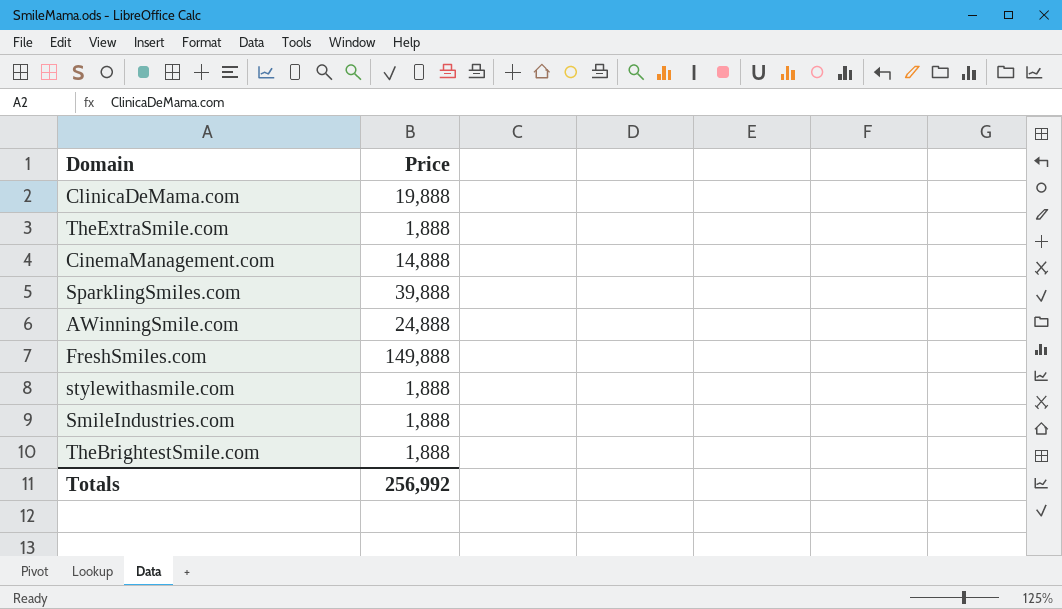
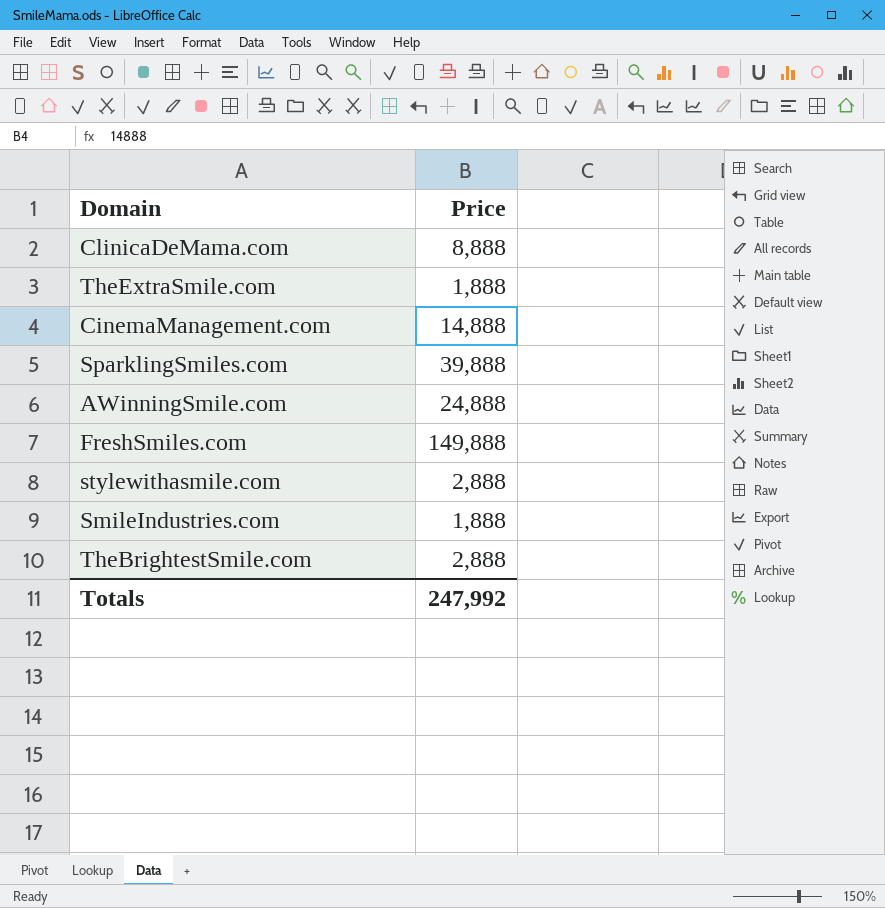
ClinicaDeMama.com | Price: 19,888 -> 8,888
stylewithasmile.com | Price: 1,888 -> 2,888
TheBrightestSmile.com | Price: 1,888 -> 2,888
Totals | Price: 256,992 -> 247,992

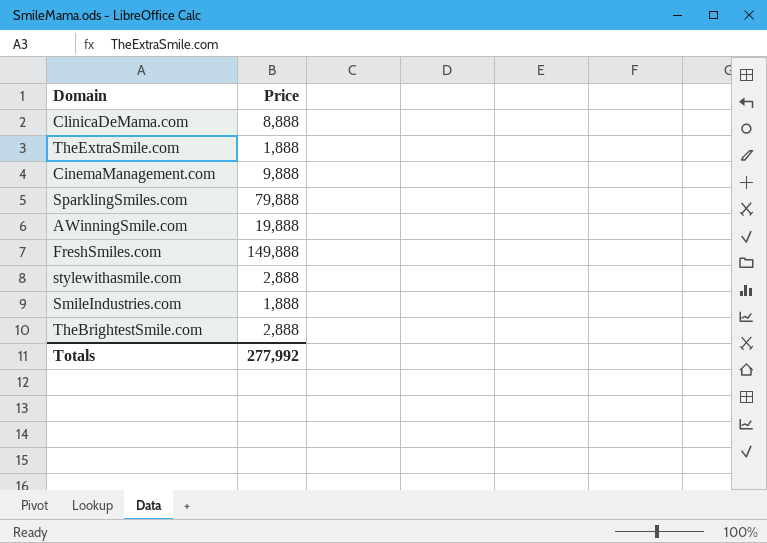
CinemaManagement.com | Price: 14,888 -> 9,888
SparklingSmiles.com | Price: 39,888 -> 79,888
AWinningSmile.com | Price: 24,888 -> 19,888
Totals | Price: 247,992 -> 277,992

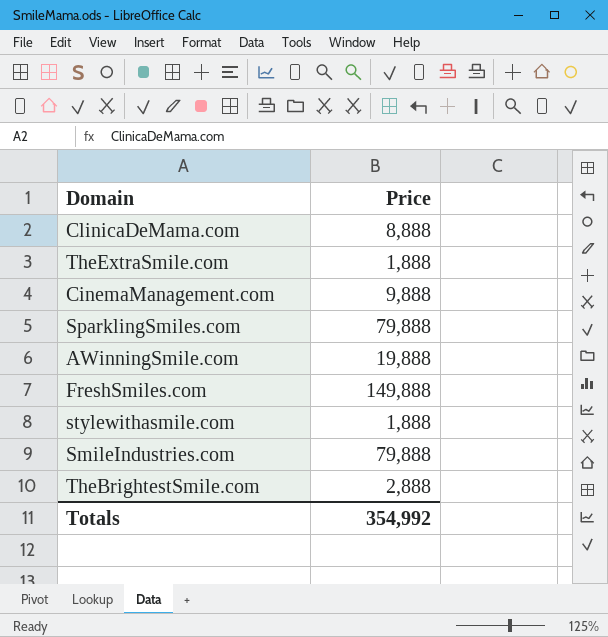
stylewithasmile.com | Price: 2,888 -> 1,888
SmileIndustries.com | Price: 1,888 -> 79,888
Totals | Price: 277,992 -> 354,992

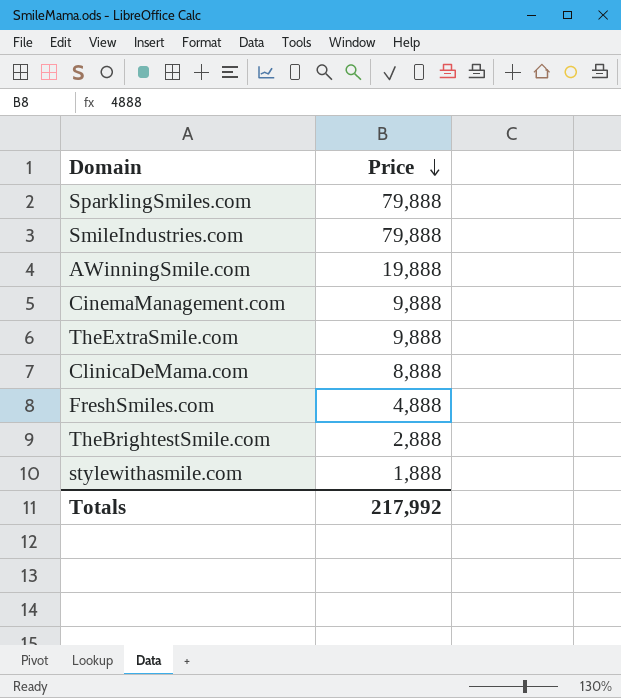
row order: none -> Price descending
TheExtraSmile.com | Price: 1,888 -> 9,888
FreshSmiles.com | Price: 149,888 -> 4,888
Totals | Price: 354,992 -> 217,992

